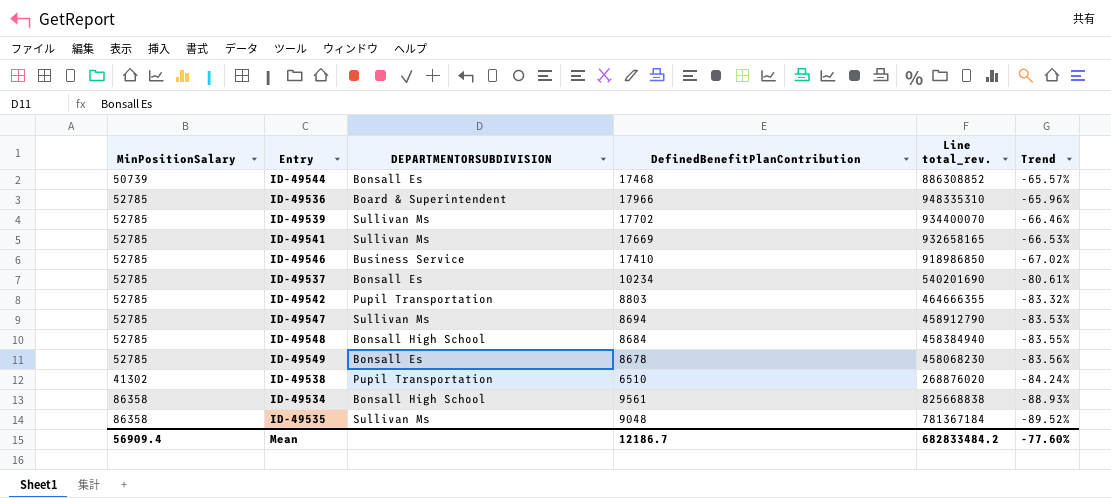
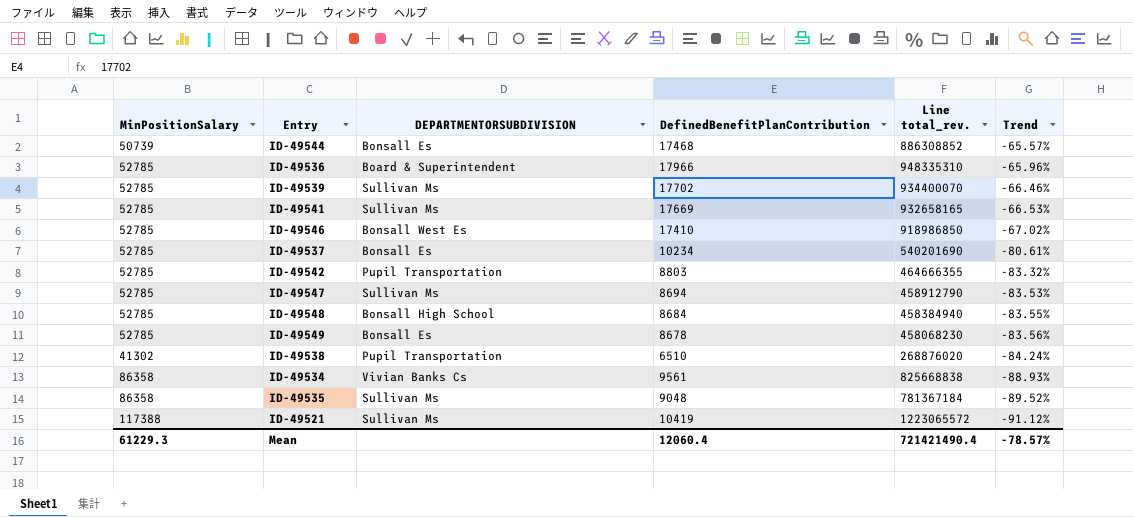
ID-49546 | DEPARTMENTORSUBDIVISION: Business Service -> Bonsall West Es
ID-49534 | DEPARTMENTORSUBDIVISION: Bonsall High School -> Vivian Banks Cs
row ID-49521: none -> 117388 | Sullivan Ms | 10419 | 1223065572 | -91.12%
Mean | MinPositionSalary: 56909.4 -> 61229.3
Mean | DefinedBenefitPlanContribution: 12186.7 -> 12060.4
Mean | Line total_rev.: 682833484.2 -> 721421490.4
Mean | Trend: -77.60% -> -78.57%

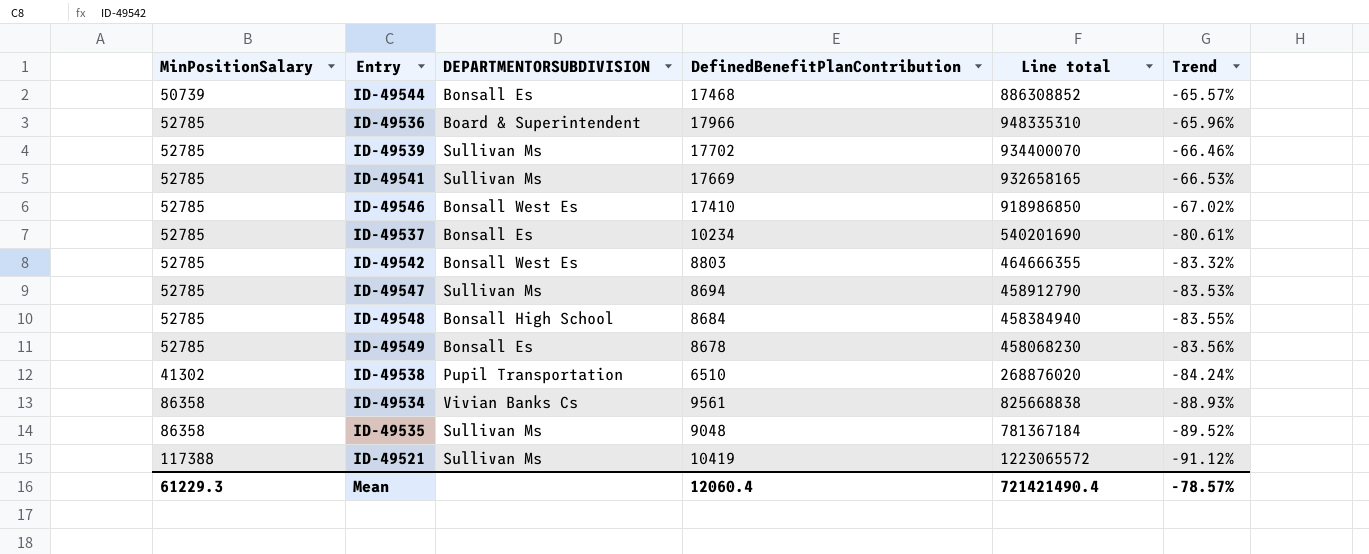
column name: Line total_rev. -> Line total
ID-49542 | DEPARTMENTORSUBDIVISION: Pupil Transportation -> Bonsall West Es

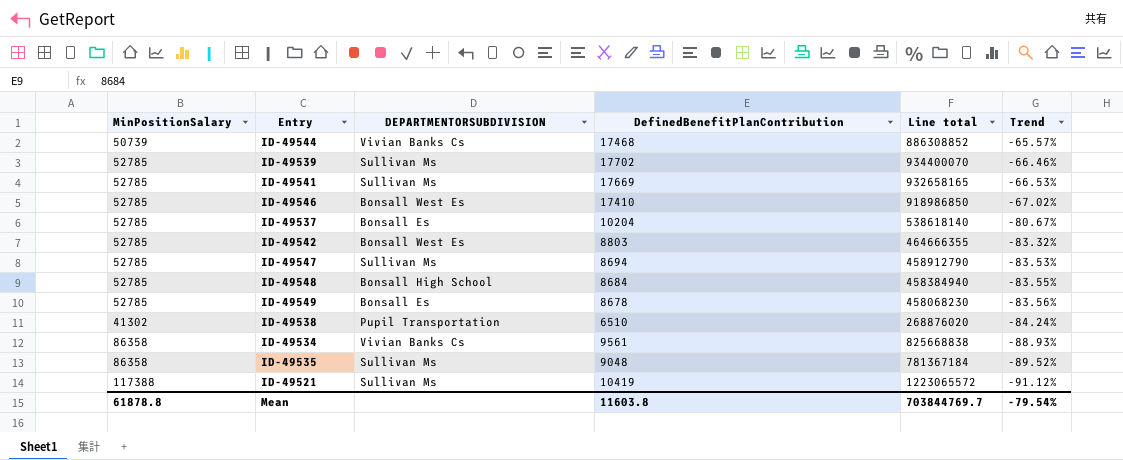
row ID-49536: 52785 | Board & Superintendent | 17966 | 948335310 | -65.96% -> none
ID-49544 | DEPARTMENTORSUBDIVISION: Bonsall Es -> Vivian Banks Cs
ID-49537 | DefinedBenefitPlanContribution: 10234 -> 10204
ID-49537 | Line total: 540201690 -> 538618140
ID-49537 | Trend: -80.61% -> -80.67%
Mean | MinPositionSalary: 61229.3 -> 61878.8
Mean | DefinedBenefitPlanContribution: 12060.4 -> 11603.8
Mean | Line total: 721421490.4 -> 703844769.7
Mean | Trend: -78.57% -> -79.54%

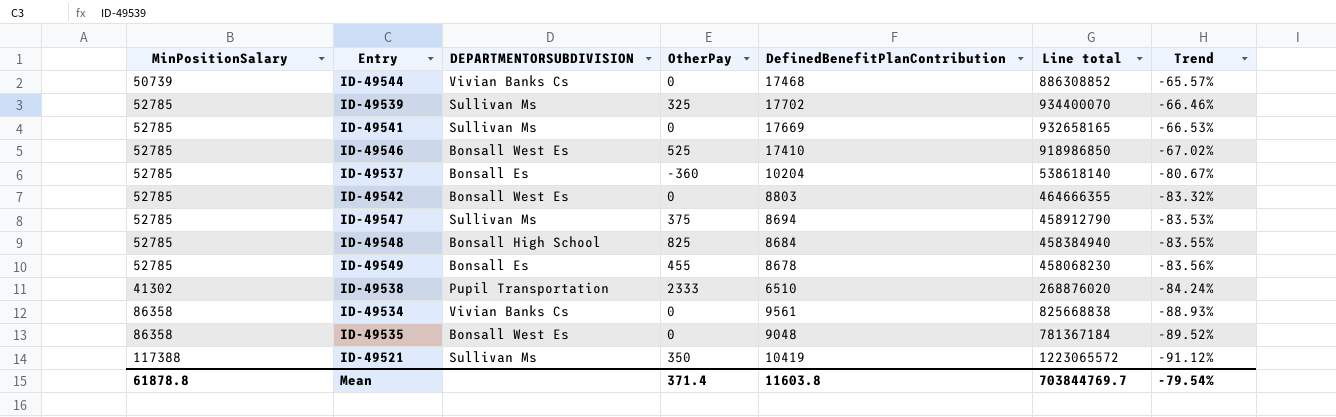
column OtherPay | position: none -> 4
ID-49535 | DEPARTMENTORSUBDIVISION: Sullivan Ms -> Bonsall West Es

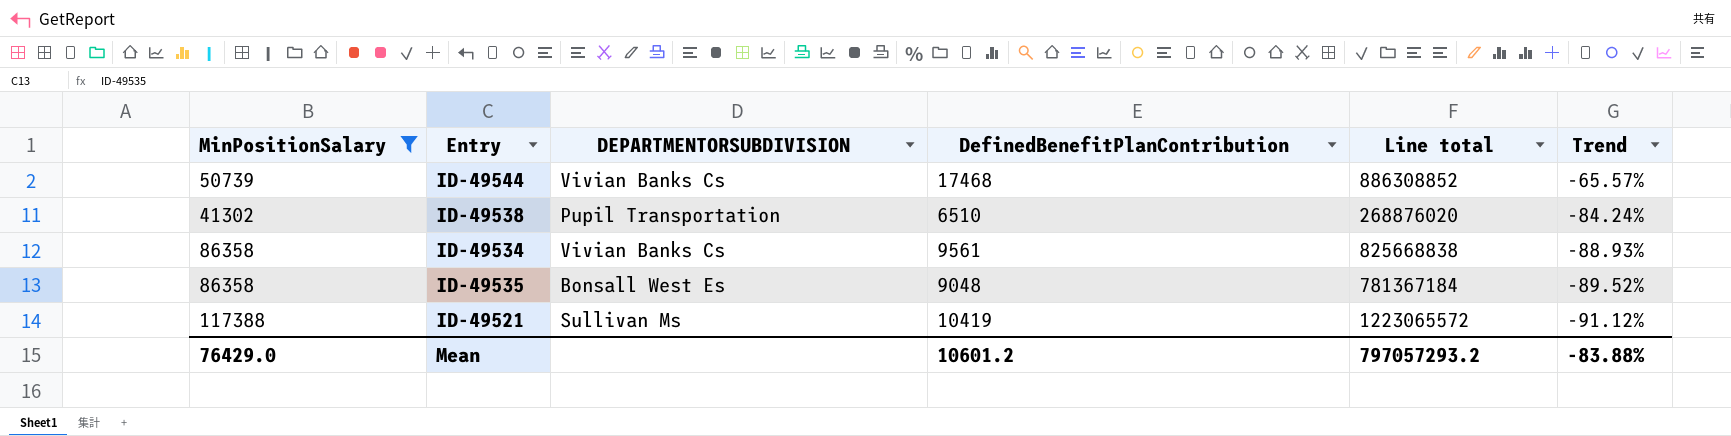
filter: none -> MinPositionSalary != 52785
column OtherPay | position: 4 -> none
Mean | MinPositionSalary: 61878.8 -> 76429.0
Mean | DefinedBenefitPlanContribution: 11603.8 -> 10601.2
Mean | Line total: 703844769.7 -> 797057293.2
Mean | Trend: -79.54% -> -83.88%

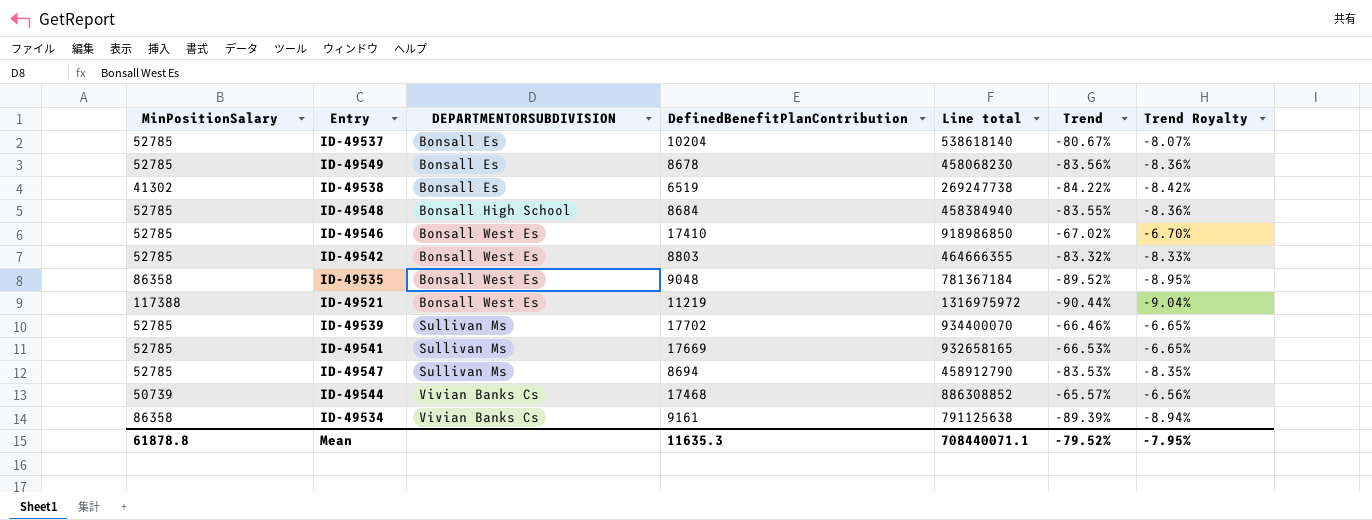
filter: MinPositionSalary != 52785 -> none
row order: Trend descending -> DEPARTMENTORSUBDIVISION ascending
column Trend Royalty | formula: none -> [Trend] * 0.1
ID-49538 | DEPARTMENTORSUBDIVISION: Pupil Transportation -> Bonsall Es
ID-49538 | DefinedBenefitPlanContribution: 6510 -> 6519
ID-49538 | Line total: 268876020 -> 269247738
ID-49538 | Trend: -84.24% -> -84.22%
ID-49521 | DEPARTMENTORSUBDIVISION: Sullivan Ms -> Bonsall West Es
ID-49521 | DefinedBenefitPlanContribution: 10419 -> 11219
ID-49521 | Line total: 1223065572 -> 1316975972
ID-49521 | Trend: -91.12% -> -90.44%
ID-49534 | DefinedBenefitPlanContribution: 9561 -> 9161
ID-49534 | Line total: 825668838 -> 791125638
ID-49534 | Trend: -88.93% -> -89.39%
Mean | MinPositionSalary: 76429.0 -> 61878.8
Mean | DefinedBenefitPlanContribution: 10601.2 -> 11635.3
Mean | Line total: 797057293.2 -> 708440071.1
Mean | Trend: -83.88% -> -79.52%

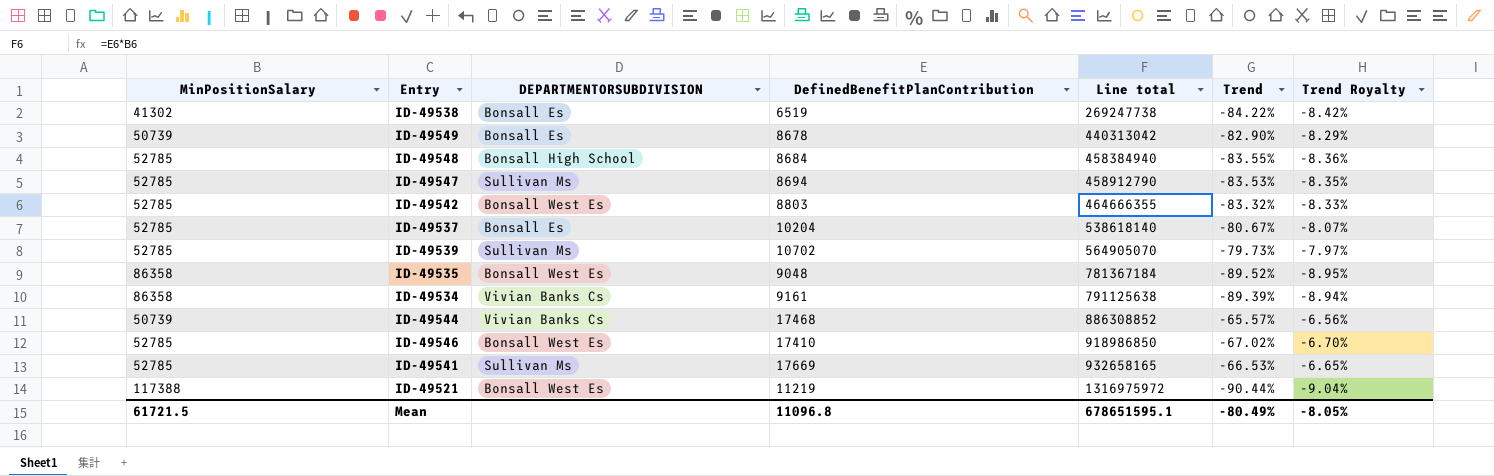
row order: DEPARTMENTORSUBDIVISION ascending -> Line total ascending
ID-49549 | MinPositionSalary: 52785 -> 50739
ID-49549 | Line total: 458068230 -> 440313042
ID-49549 | Trend: -83.56% -> -82.90%
ID-49549 | Trend Royalty: -8.36% -> -8.29%
ID-49539 | DefinedBenefitPlanContribution: 17702 -> 10702
ID-49539 | Line total: 934400070 -> 564905070
ID-49539 | Trend: -66.46% -> -79.73%
ID-49539 | Trend Royalty: -6.65% -> -7.97%
Mean | MinPositionSalary: 61878.8 -> 61721.5
Mean | DefinedBenefitPlanContribution: 11635.3 -> 11096.8
Mean | Line total: 708440071.1 -> 678651595.1
Mean | Trend: -79.52% -> -80.49%
Mean | Trend Royalty: -7.95% -> -8.05%

